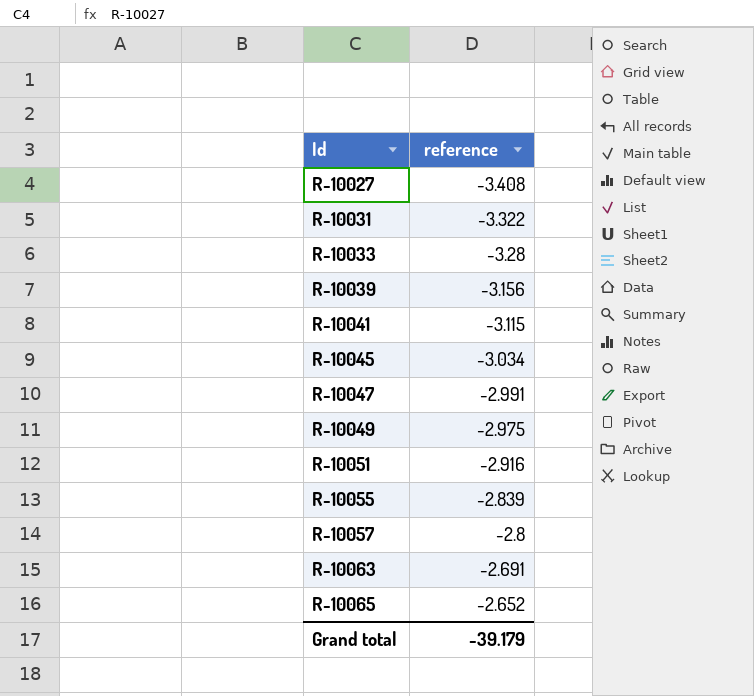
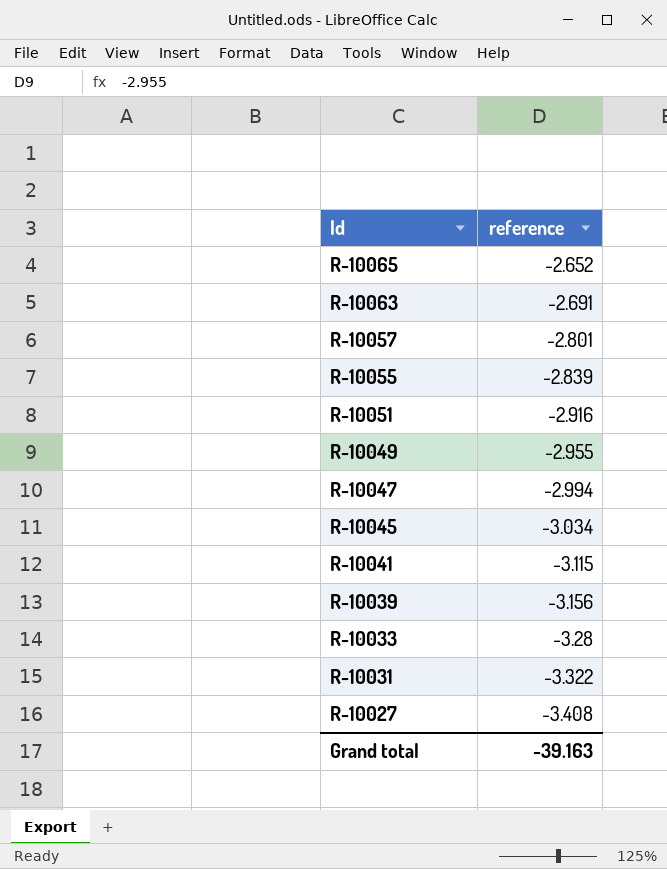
row order: Id ascending -> Id descending
R-10057 | reference: -2.8 -> -2.801
R-10049 | reference: -2.975 -> -2.955
R-10047 | reference: -2.991 -> -2.994
Grand total | reference: -39.179 -> -39.163

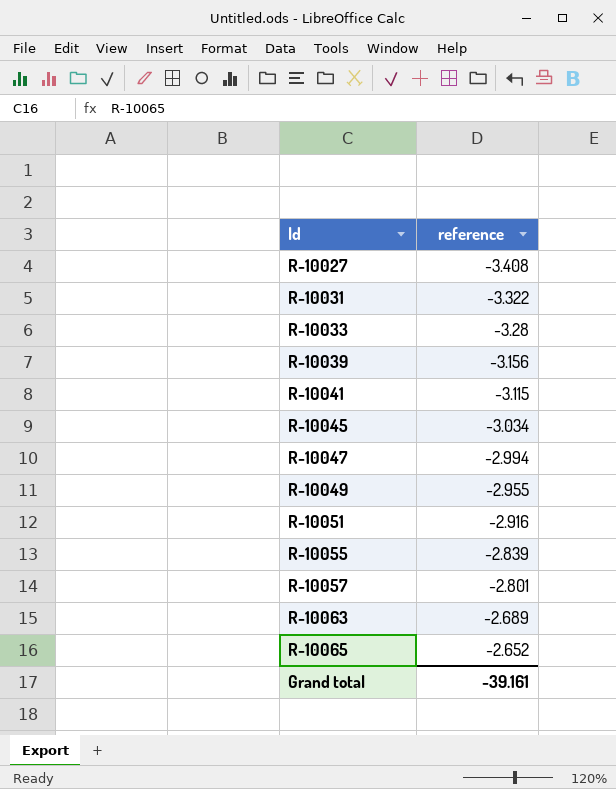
row order: Id descending -> Id ascending
R-10063 | reference: -2.691 -> -2.689
Grand total | reference: -39.163 -> -39.161

